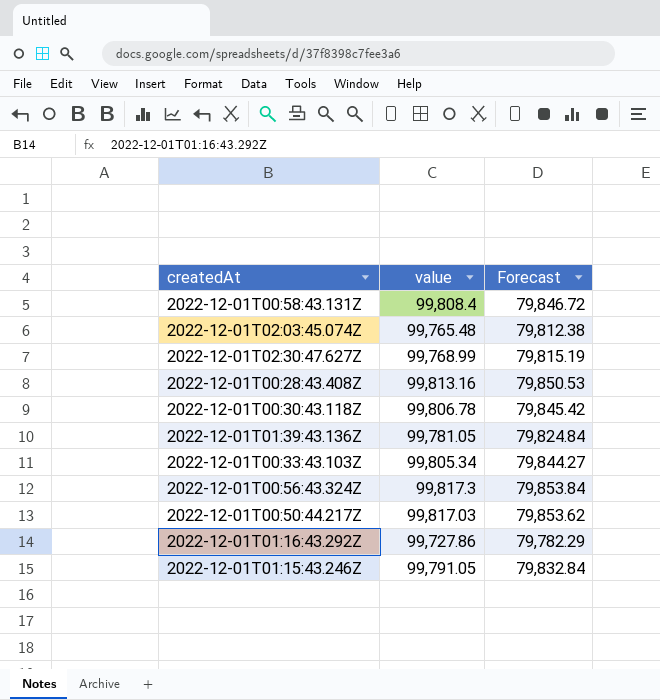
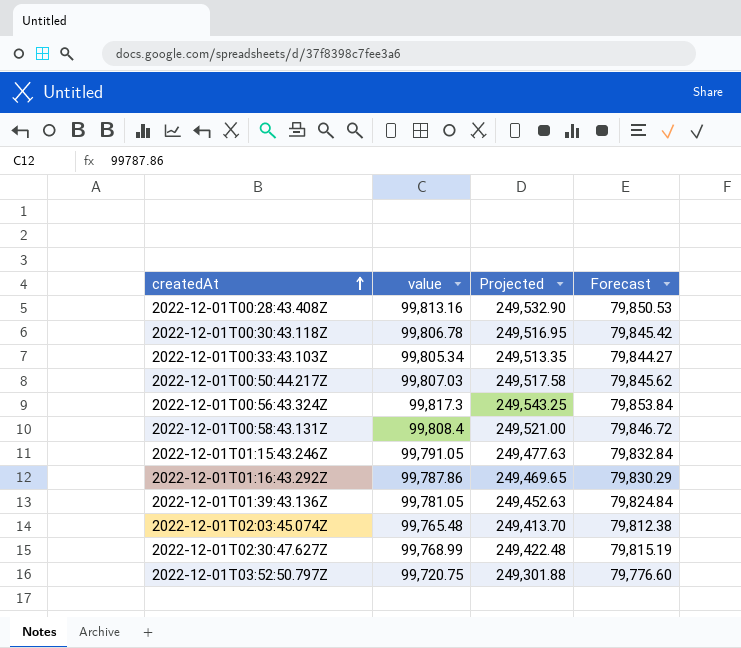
row order: none -> createdAt ascending
column Projected | formula: none -> [value] * 2.5
2022-12-01T00:50:44.217Z | value: 99,817.03 -> 99,807.03
2022-12-01T00:50:44.217Z | Forecast: 79,853.62 -> 79,845.62
2022-12-01T01:16:43.292Z | value: 99,727.86 -> 99,787.86
2022-12-01T01:16:43.292Z | Forecast: 79,782.29 -> 79,830.29
row 2022-12-01T03:52:50.797Z: none -> 99,720.75 | 249,301.88 | 79,776.60

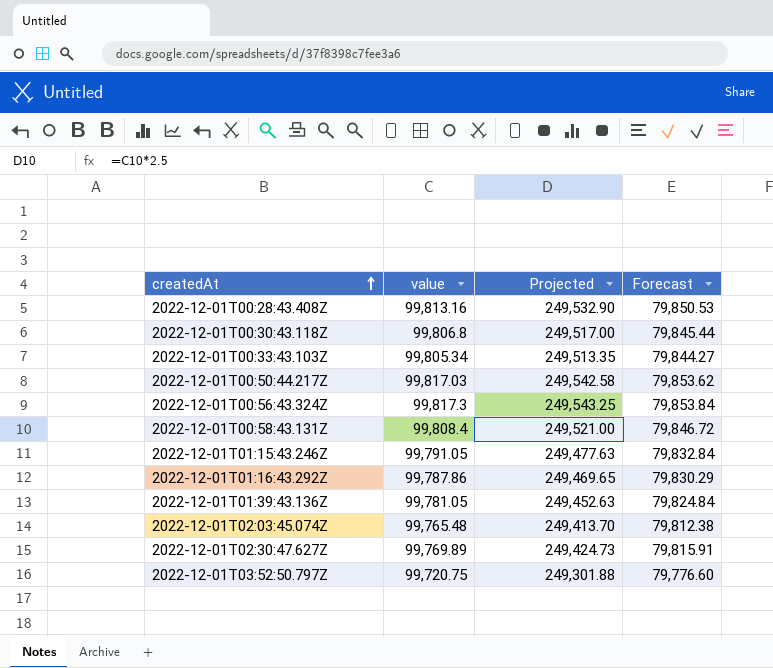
2022-12-01T00:30:43.118Z | value: 99,806.78 -> 99,806.8
2022-12-01T00:30:43.118Z | Projected: 249,516.95 -> 249,517.00
2022-12-01T00:30:43.118Z | Forecast: 79,845.42 -> 79,845.44
2022-12-01T00:50:44.217Z | value: 99,807.03 -> 99,817.03
2022-12-01T00:50:44.217Z | Projected: 249,517.58 -> 249,542.58
2022-12-01T00:50:44.217Z | Forecast: 79,845.62 -> 79,853.62
2022-12-01T02:30:47.627Z | value: 99,768.99 -> 99,769.89
2022-12-01T02:30:47.627Z | Projected: 249,422.48 -> 249,424.73
2022-12-01T02:30:47.627Z | Forecast: 79,815.19 -> 79,815.91

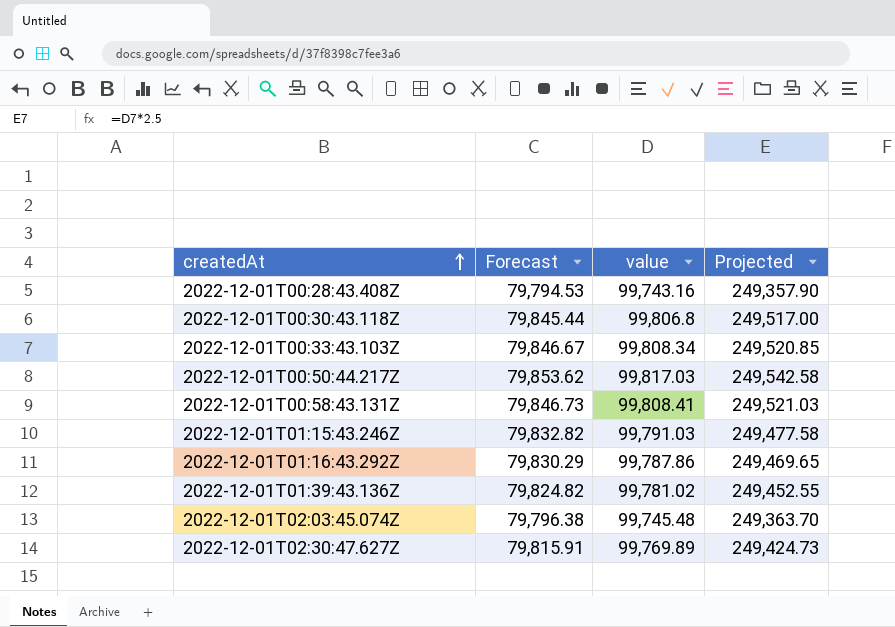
column Forecast | position: 4 -> 2
row 2022-12-01T00:56:43.324Z: 99,817.3 | 249,543.25 | 79,853.84 -> none
row 2022-12-01T03:52:50.797Z: 99,720.75 | 249,301.88 | 79,776.60 -> none
2022-12-01T00:28:43.408Z | Forecast: 79,850.53 -> 79,794.53
2022-12-01T00:28:43.408Z | value: 99,813.16 -> 99,743.16
2022-12-01T00:28:43.408Z | Projected: 249,532.90 -> 249,357.90
2022-12-01T00:33:43.103Z | Forecast: 79,844.27 -> 79,846.67
2022-12-01T00:33:43.103Z | value: 99,805.34 -> 99,808.34
2022-12-01T00:33:43.103Z | Projected: 249,513.35 -> 249,520.85
2022-12-01T00:58:43.131Z | Forecast: 79,846.72 -> 79,846.73
2022-12-01T00:58:43.131Z | value: 99,808.4 -> 99,808.41
2022-12-01T00:58:43.131Z | Projected: 249,521.00 -> 249,521.03
2022-12-01T01:15:43.246Z | Forecast: 79,832.84 -> 79,832.82
2022-12-01T01:15:43.246Z | value: 99,791.05 -> 99,791.03
2022-12-01T01:15:43.246Z | Projected: 249,477.63 -> 249,477.58
2022-12-01T01:39:43.136Z | Forecast: 79,824.84 -> 79,824.82
2022-12-01T01:39:43.136Z | value: 99,781.05 -> 99,781.02
2022-12-01T01:39:43.136Z | Projected: 249,452.63 -> 249,452.55
2022-12-01T02:03:45.074Z | Forecast: 79,812.38 -> 79,796.38
2022-12-01T02:03:45.074Z | value: 99,765.48 -> 99,745.48
2022-12-01T02:03:45.074Z | Projected: 249,413.70 -> 249,363.70

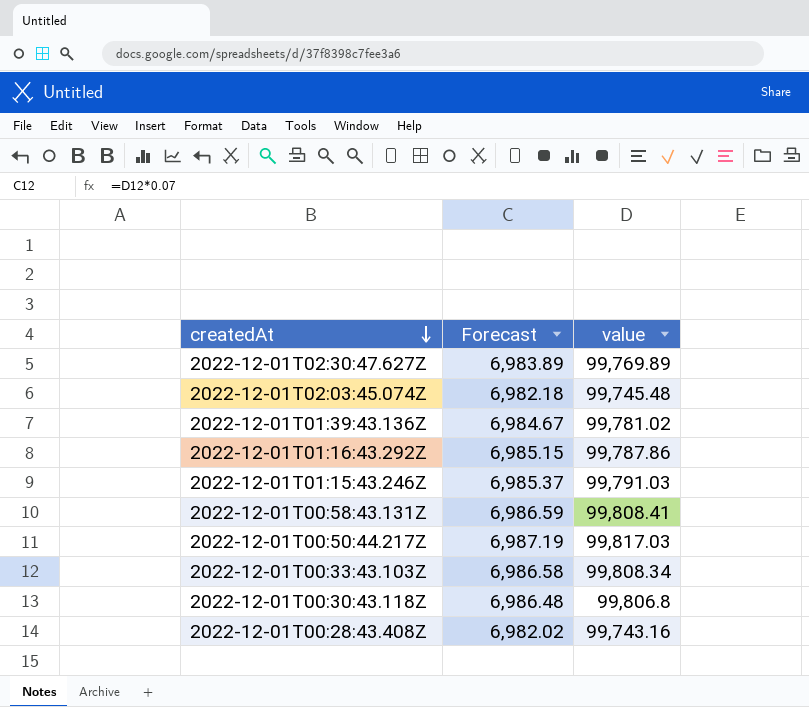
row order: createdAt ascending -> createdAt descending
column Projected | formula: [value] * 2.5 -> none
column Forecast | formula: [value] * 0.8 -> [value] * 0.07

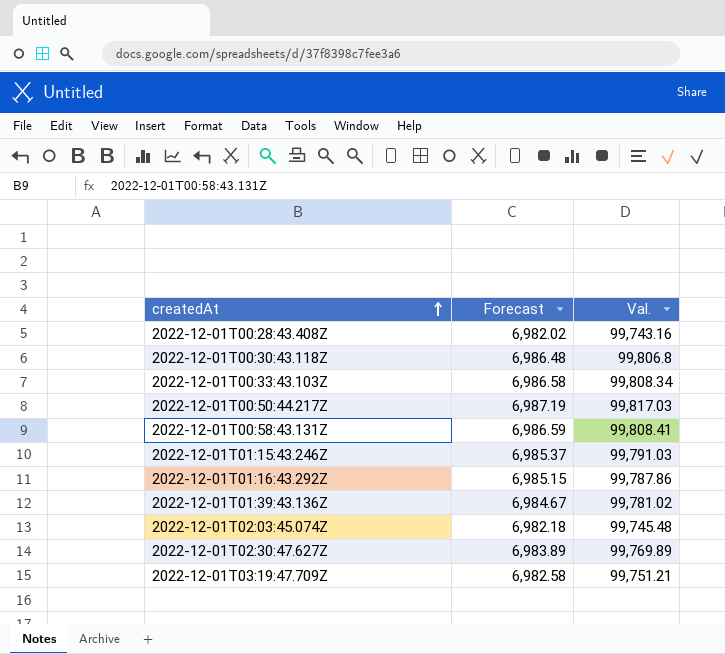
row order: createdAt descending -> createdAt ascending
column name: value -> Val.
row 2022-12-01T03:19:47.709Z: none -> 6,982.58 | 99,751.21

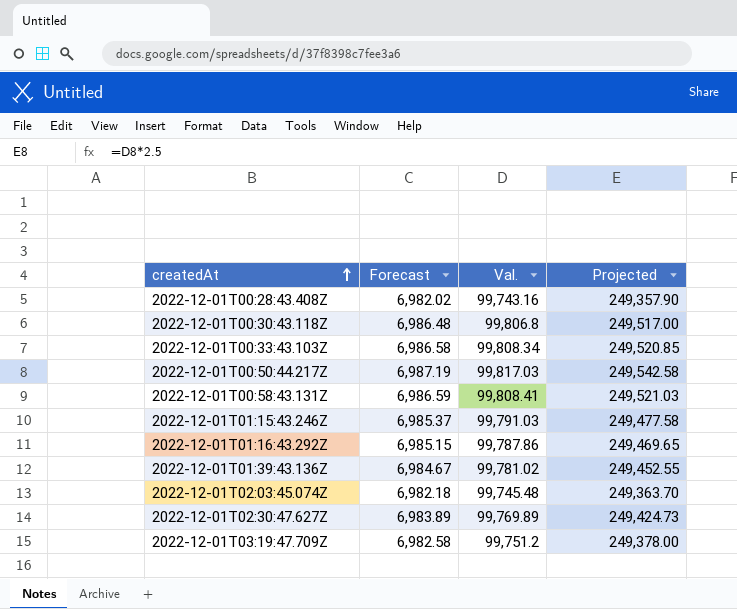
column Projected | formula: none -> [Val.] * 2.5
2022-12-01T03:19:47.709Z | Val.: 99,751.21 -> 99,751.2

